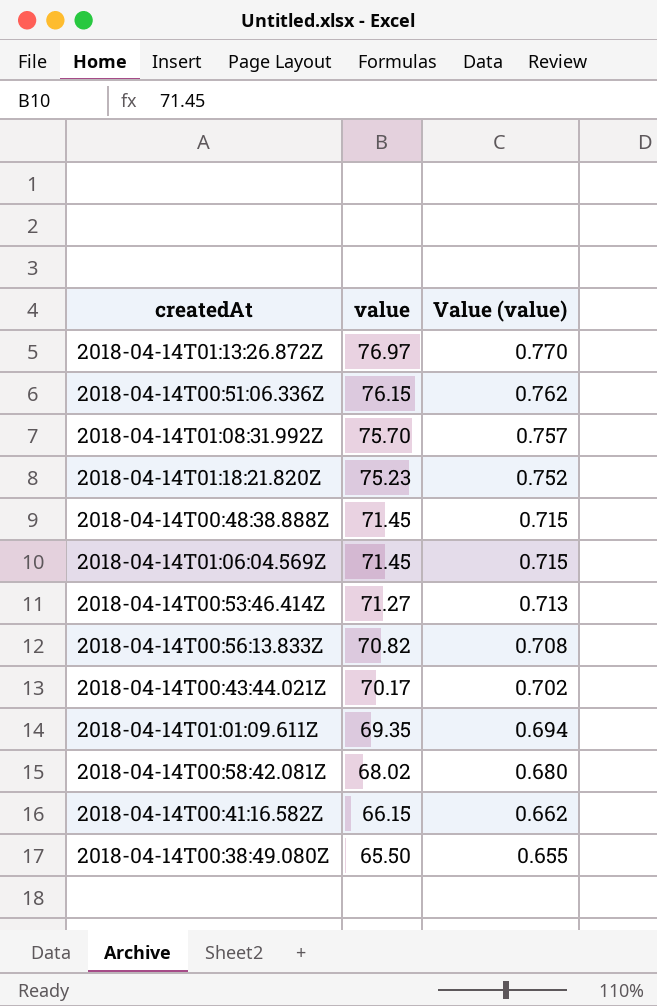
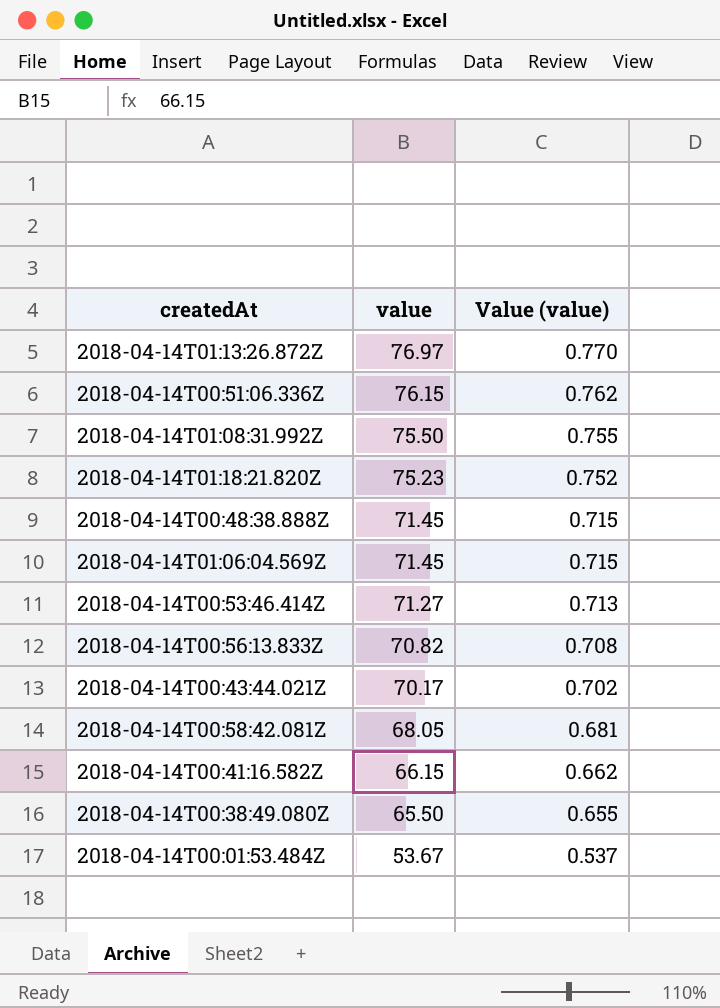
row 2018-04-14T01:01:09.611Z: 69.35 | 0.694 -> none
2018-04-14T01:08:31.992Z | value: 75.70 -> 75.50
2018-04-14T01:08:31.992Z | Value (value): 0.757 -> 0.755
2018-04-14T00:58:42.081Z | value: 68.02 -> 68.05
2018-04-14T00:58:42.081Z | Value (value): 0.680 -> 0.681
row 2018-04-14T00:01:53.484Z: none -> 53.67 | 0.537

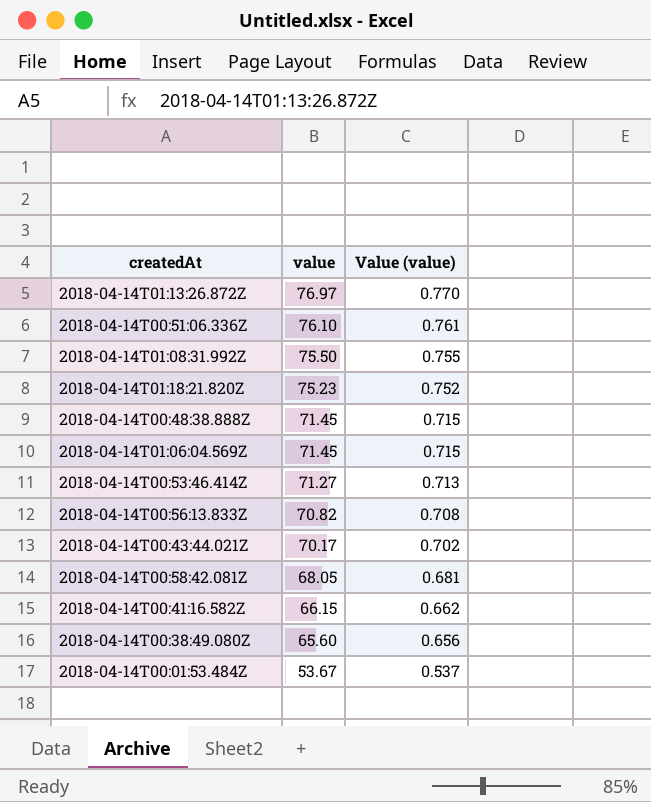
2018-04-14T00:51:06.336Z | value: 76.15 -> 76.10
2018-04-14T00:51:06.336Z | Value (value): 0.762 -> 0.761
2018-04-14T00:38:49.080Z | value: 65.50 -> 65.60
2018-04-14T00:38:49.080Z | Value (value): 0.655 -> 0.656

